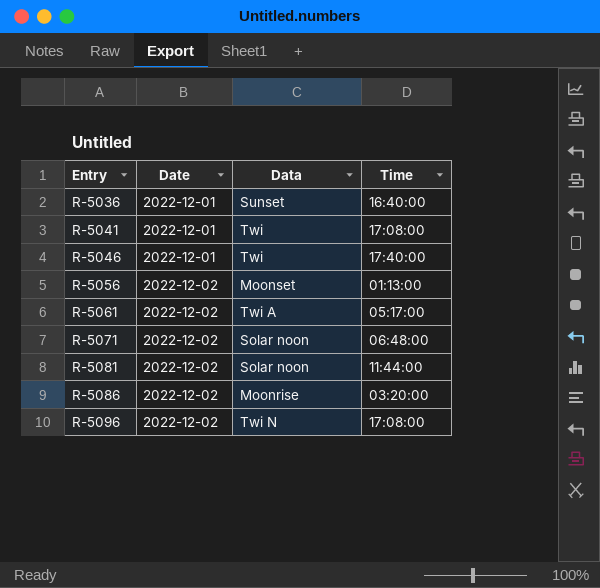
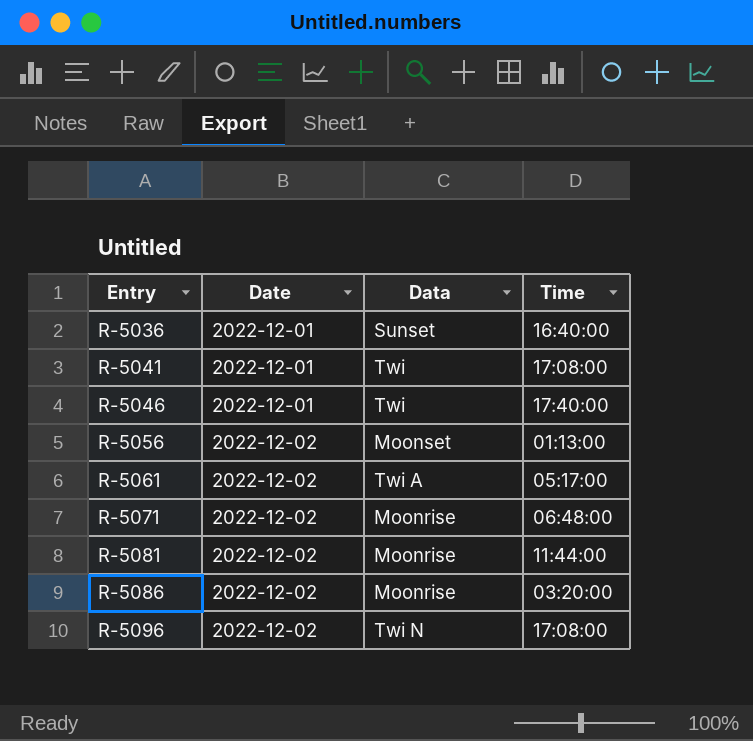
R-5071 | Data: Solar noon -> Moonrise
R-5081 | Data: Solar noon -> Moonrise

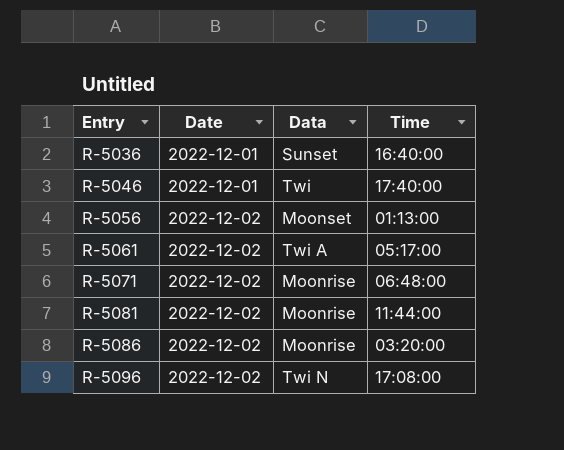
row R-5041: 2022-12-01 | Twi | 17:08:00 -> none

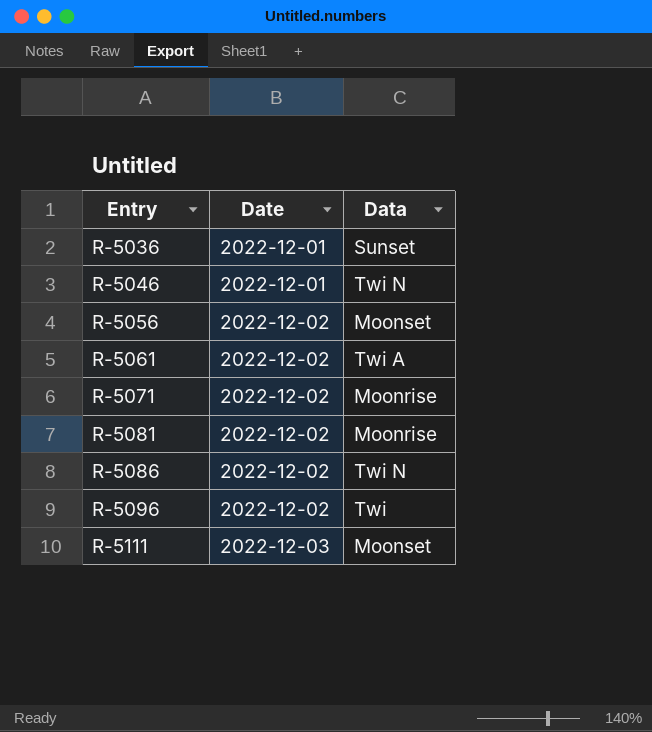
column Time | position: 4 -> none
R-5046 | Data: Twi -> Twi N
R-5086 | Data: Moonrise -> Twi N
R-5096 | Data: Twi N -> Twi
row R-5111: none -> 2022-12-03 | Moonset

